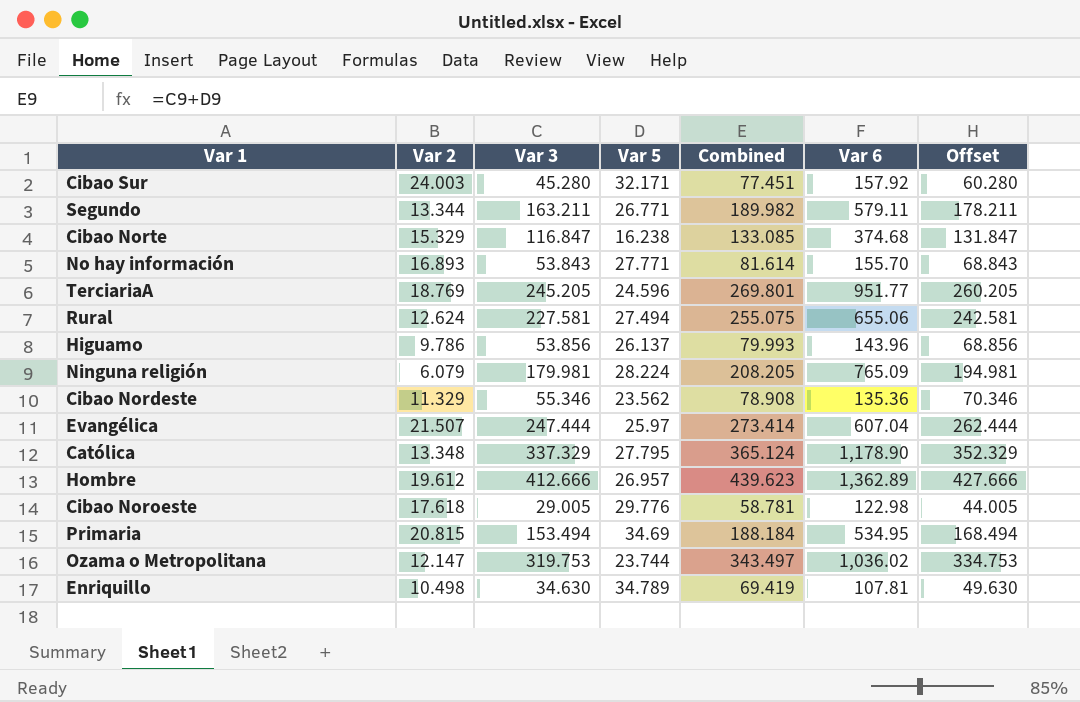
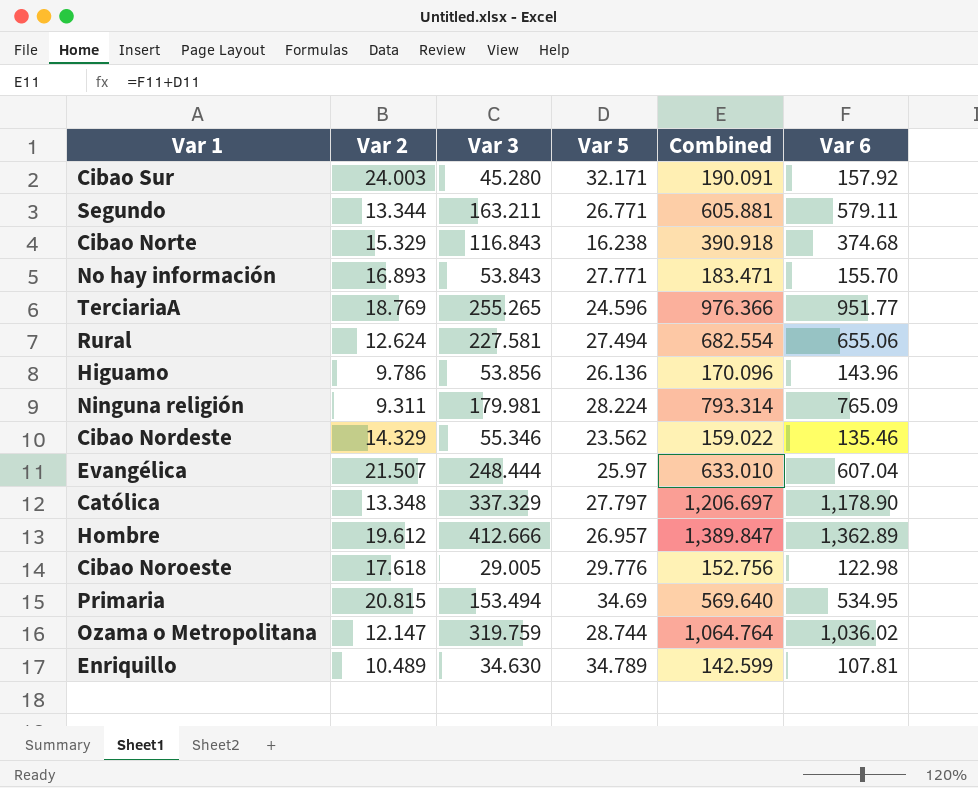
column Offset | formula: [Var 3] + 15 -> none
column Combined | formula: [Var 3] + [Var 5] -> [Var 5] + [Var 6]
Cibao Norte | Var 3: 116.847 -> 116.843
TerciariaA | Var 3: 245.205 -> 255.265
Higuamo | Var 5: 26.137 -> 26.136
Ninguna religión | Var 2: 6.079 -> 9.311
Cibao Nordeste | Var 2: 11.329 -> 14.329
Cibao Nordeste | Var 6: 135.36 -> 135.46
Evangélica | Var 3: 247.444 -> 248.444
Católica | Var 5: 27.795 -> 27.797
Ozama o Metropolitana | Var 3: 319.753 -> 319.759
Ozama o Metropolitana | Var 5: 23.744 -> 28.744
Enriquillo | Var 2: 10.498 -> 10.489

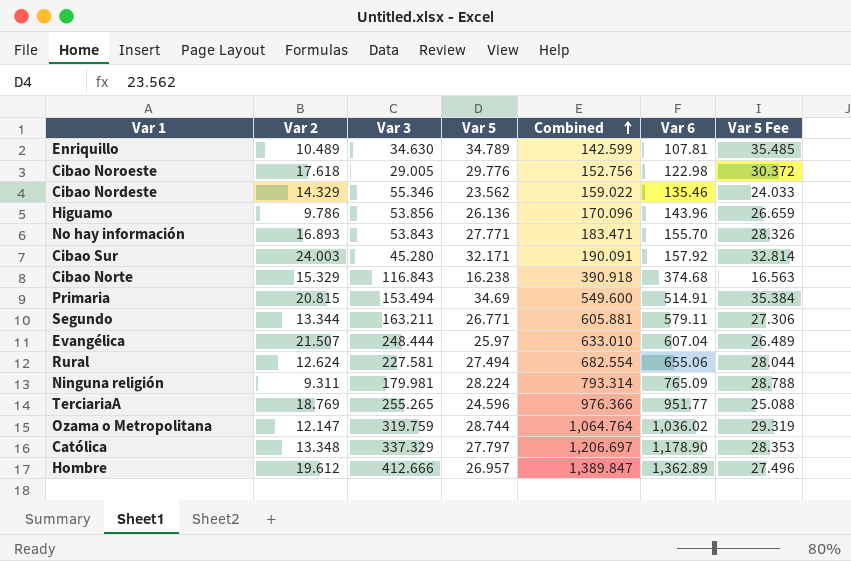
row order: none -> Combined ascending
column Var 5 Fee | formula: none -> [Var 5] * 1.02
Primaria | Combined: 569.640 -> 549.600
Primaria | Var 6: 534.95 -> 514.91

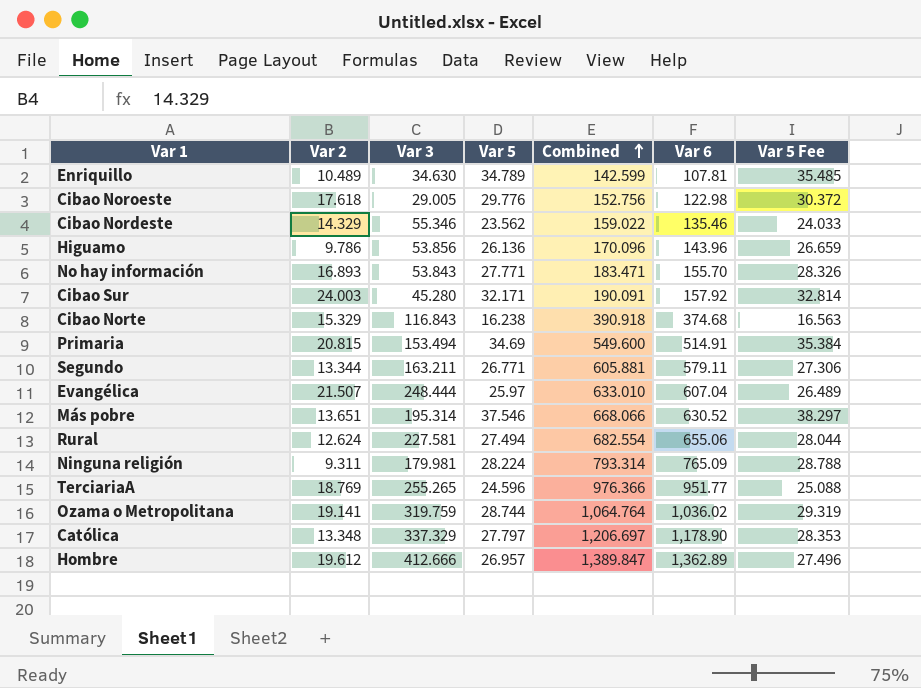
row Más pobre: none -> 13.651 | 195.314 | 37.546 | 668.066 | 630.52 | 38.297
Ozama o Metropolitana | Var 2: 12.147 -> 19.141

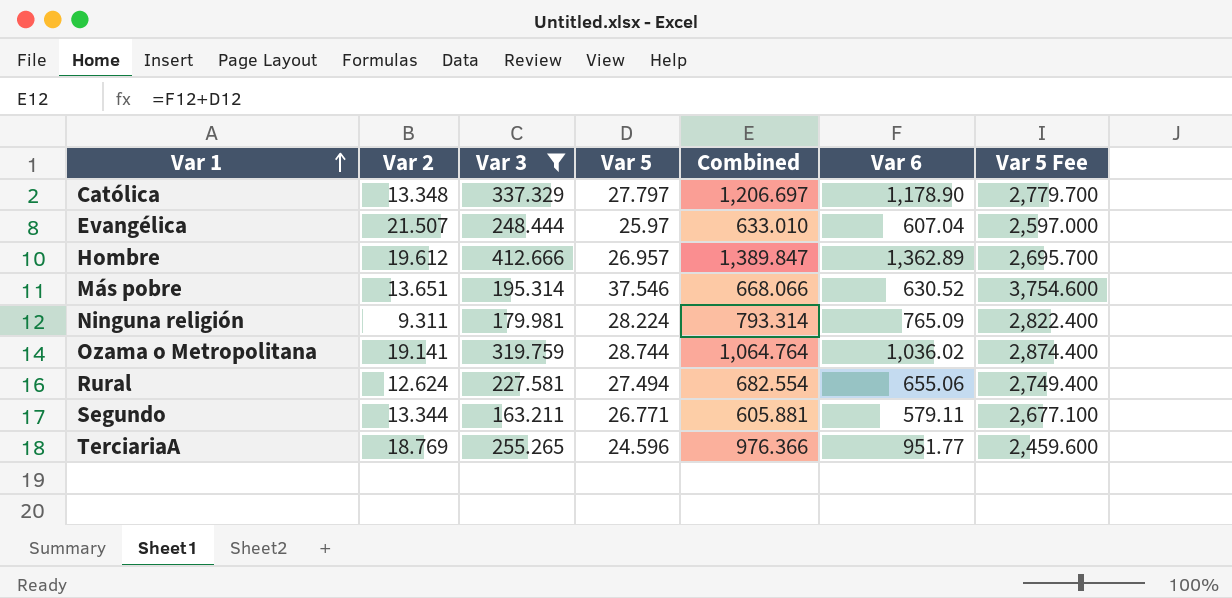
filter: none -> Var 3 >= 163.211
row order: Combined ascending -> Var 1 ascending
column Var 5 Fee | formula: [Var 5] * 1.02 -> [Var 5] * 100

